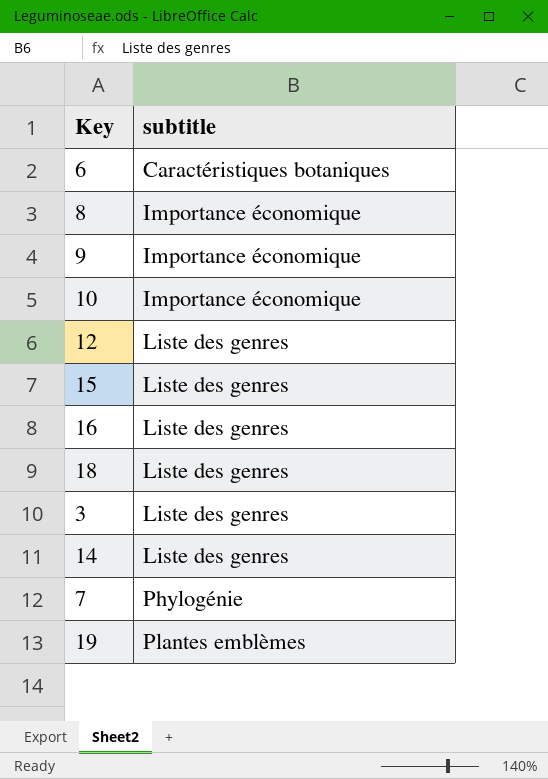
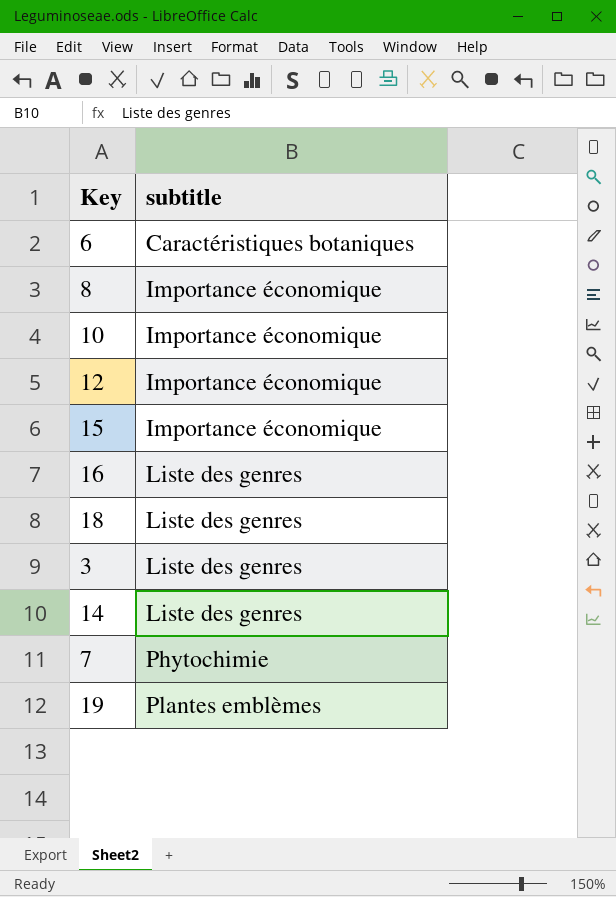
row 9: Importance économique -> none
12 | subtitle: Liste des genres -> Importance économique
15 | subtitle: Liste des genres -> Importance économique
7 | subtitle: Phylogénie -> Phytochimie

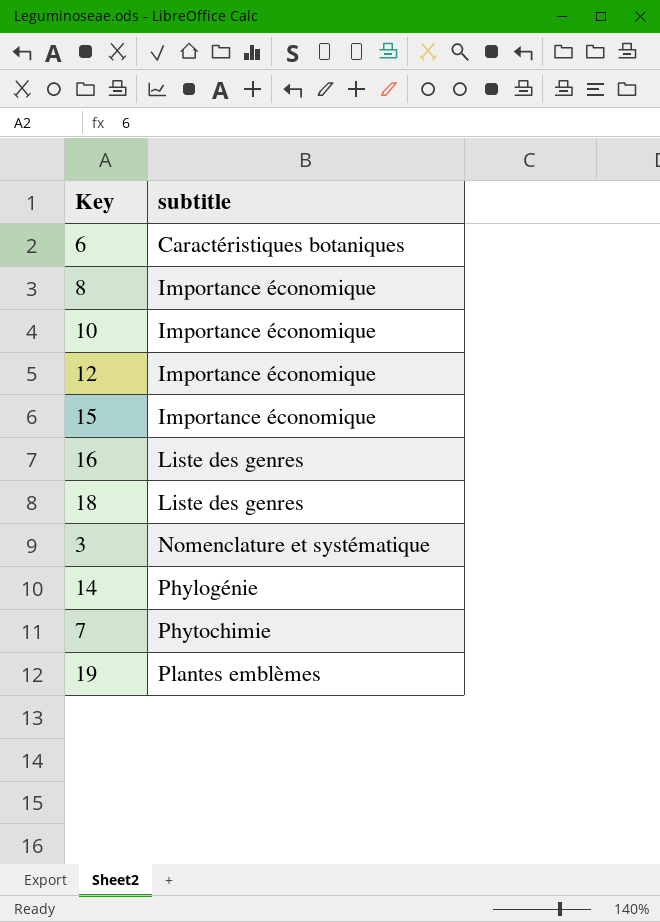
3 | subtitle: Liste des genres -> Nomenclature et systématique
14 | subtitle: Liste des genres -> Phylogénie

